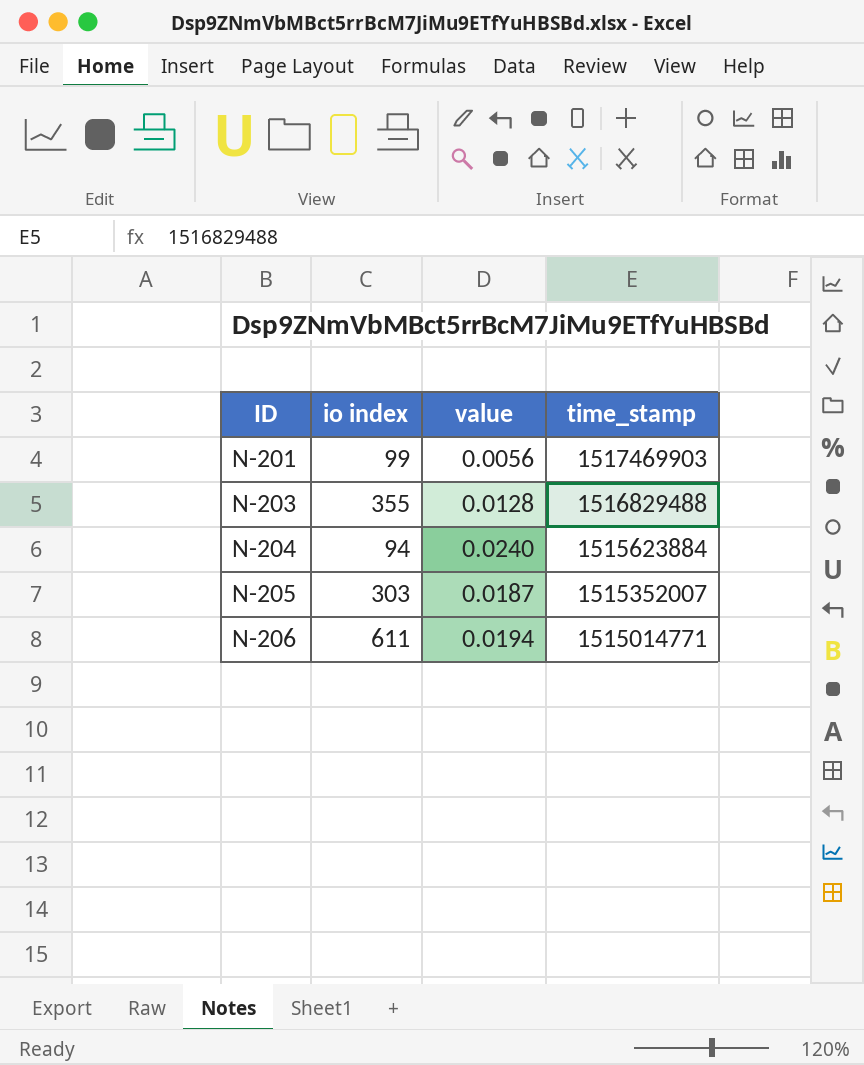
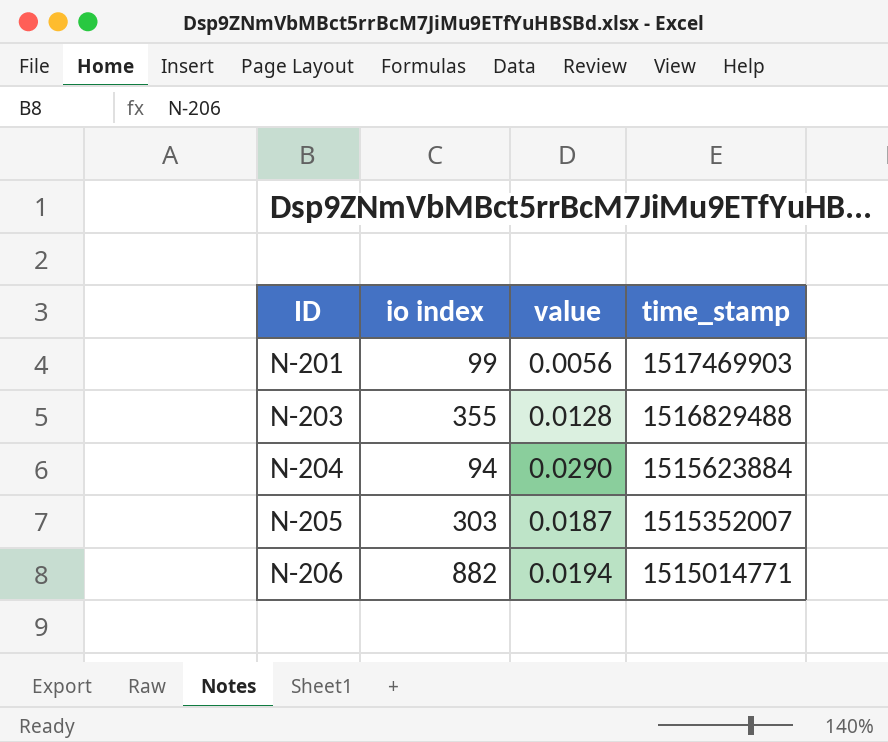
N-204 | value: 0.0240 -> 0.0290
N-206 | io index: 611 -> 882

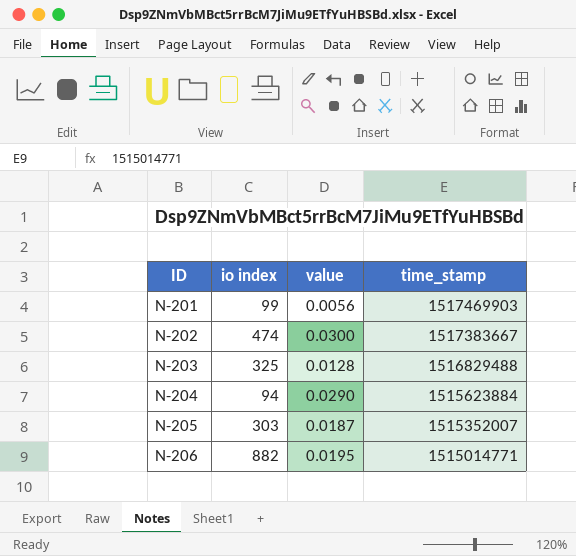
row N-202: none -> 474 | 0.0300 | 1517383667
N-203 | io index: 355 -> 325
N-206 | value: 0.0194 -> 0.0195

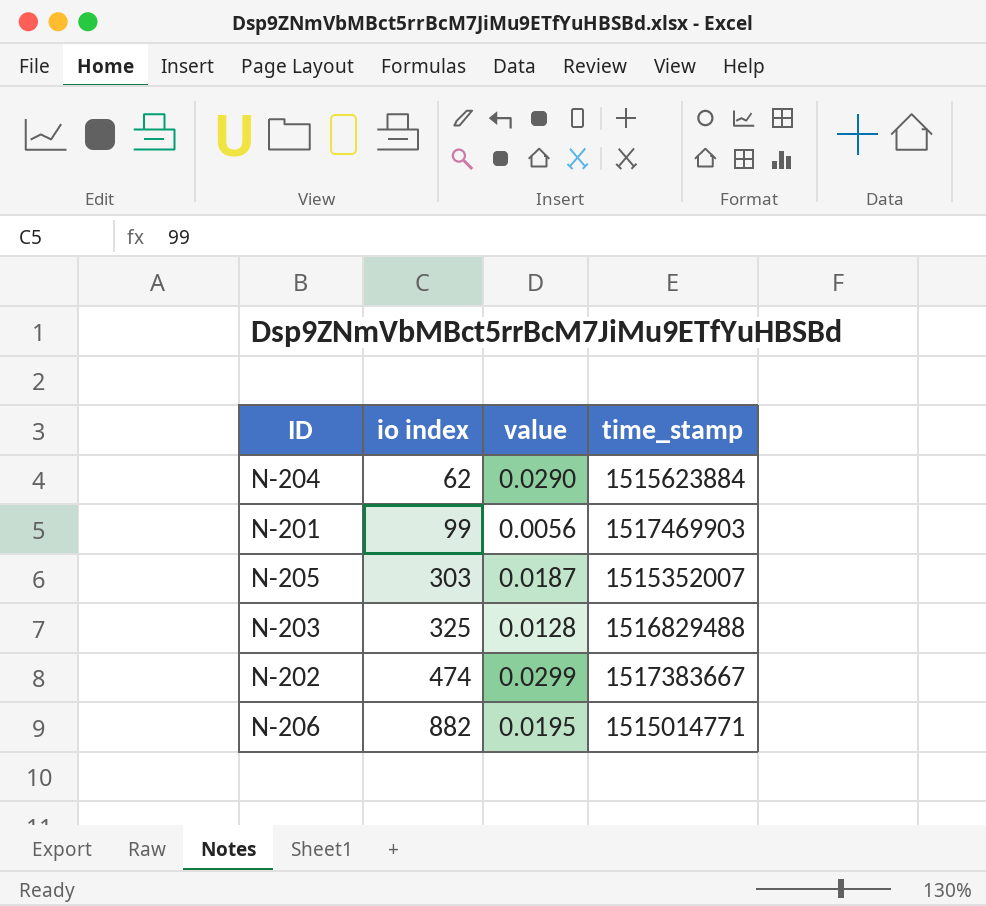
row order: ID ascending -> io index ascending
N-204 | io index: 94 -> 62
N-202 | value: 0.0300 -> 0.0299

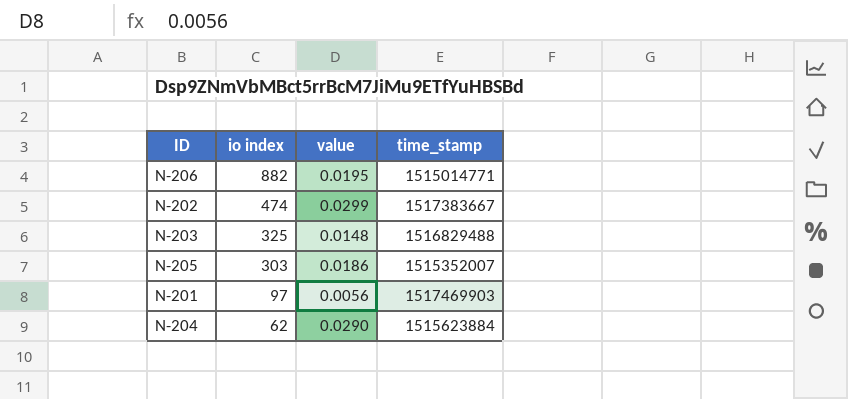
row order: io index ascending -> io index descending
N-203 | value: 0.0128 -> 0.0148
N-205 | value: 0.0187 -> 0.0186
N-201 | io index: 99 -> 97

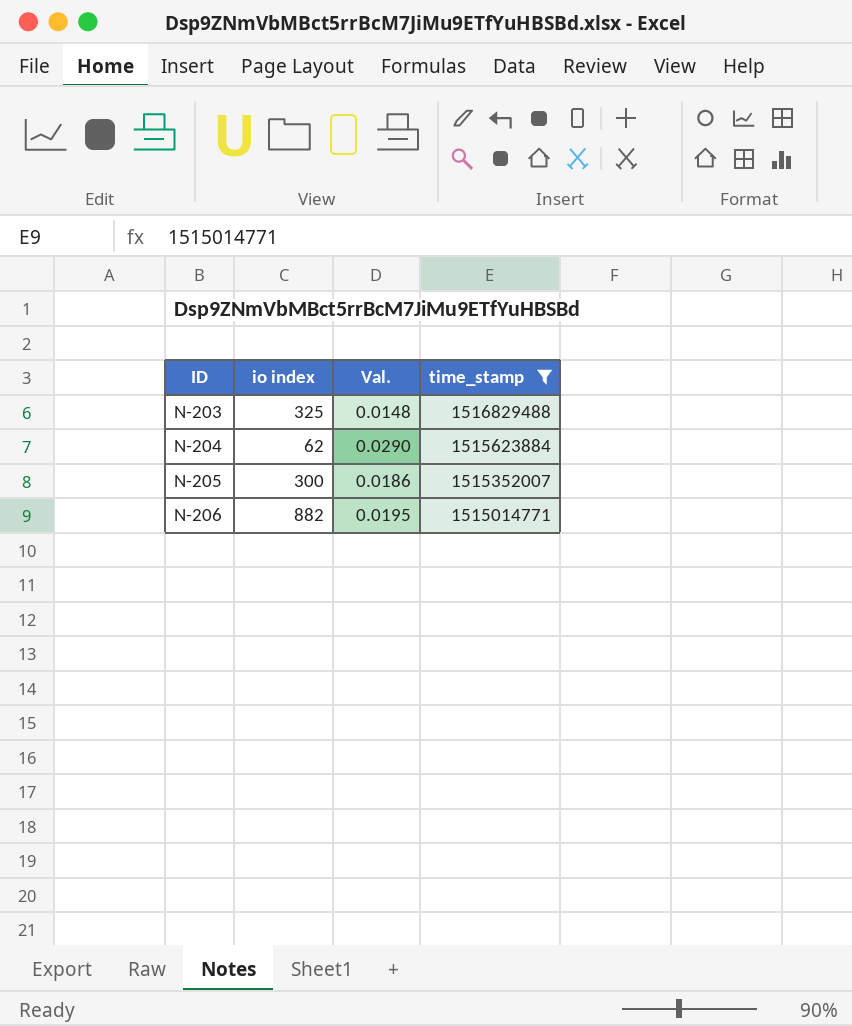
filter: none -> time_stamp <= 1516829488
row order: io index descending -> ID ascending
column name: value -> Val.
N-205 | io index: 303 -> 300

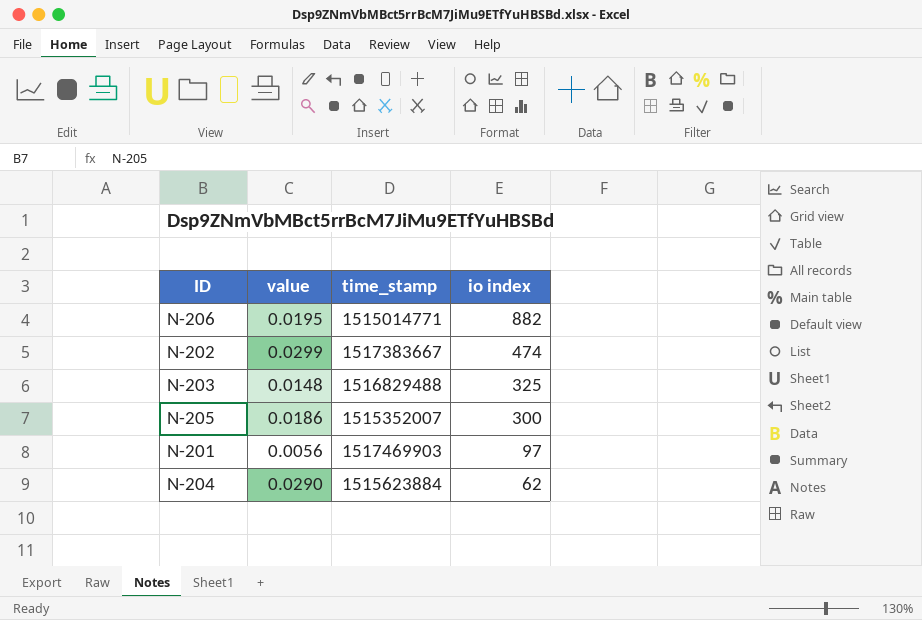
filter: time_stamp <= 1516829488 -> none
row order: ID ascending -> io index descending
column name: Val. -> value
column io index | position: 2 -> 4

